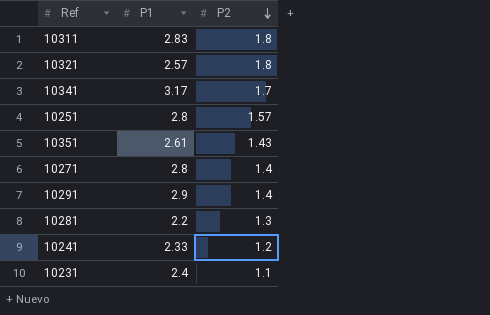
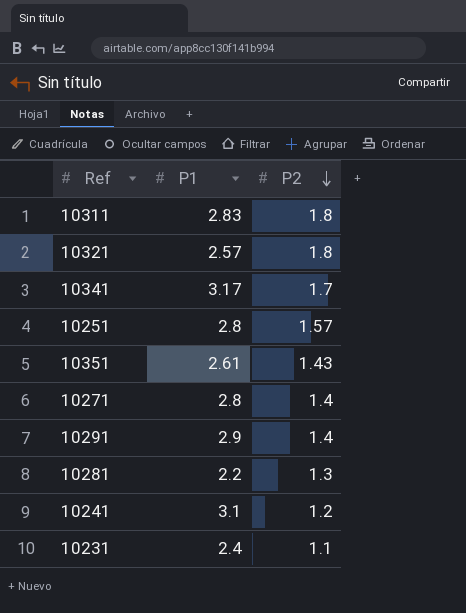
10241 | P1: 2.33 -> 3.1

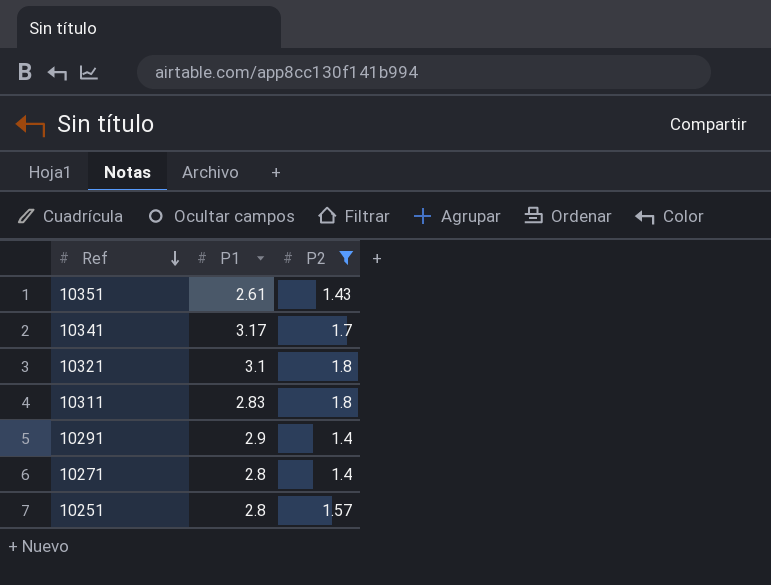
filter: none -> P2 >= 1.4
row order: P2 descending -> Ref descending
10321 | P1: 2.57 -> 3.1

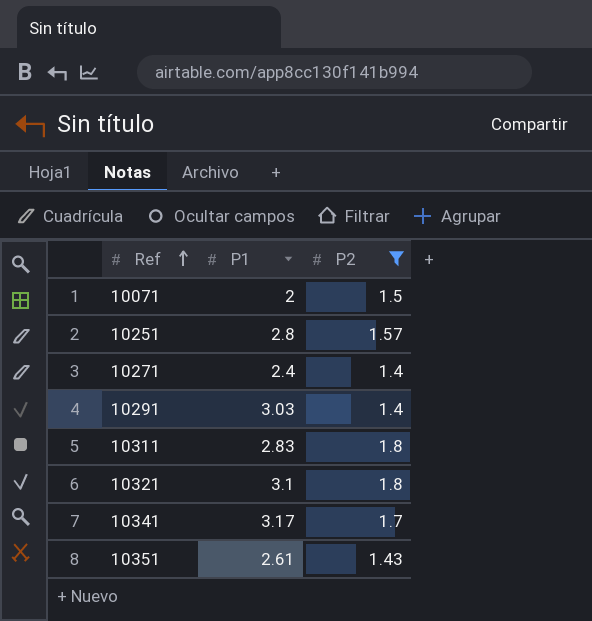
row order: Ref descending -> Ref ascending
row 10071: none -> 2 | 1.5
10271 | P1: 2.8 -> 2.4
10291 | P1: 2.9 -> 3.03

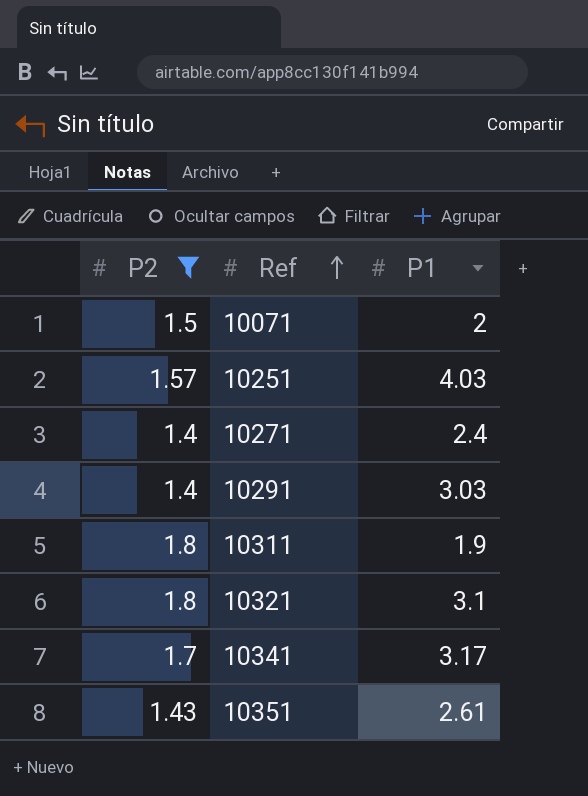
column P2 | position: 3 -> 1
10251 | P1: 2.8 -> 4.03
10311 | P1: 2.83 -> 1.9

